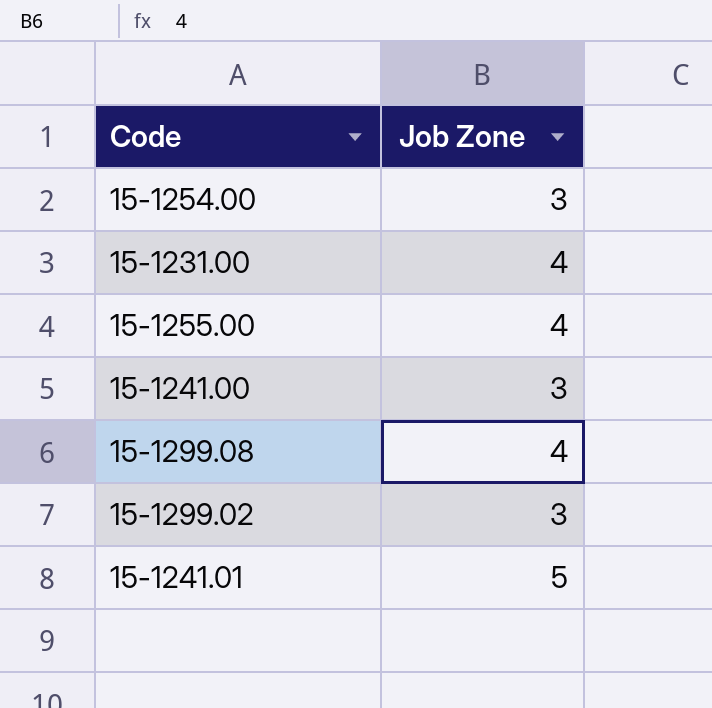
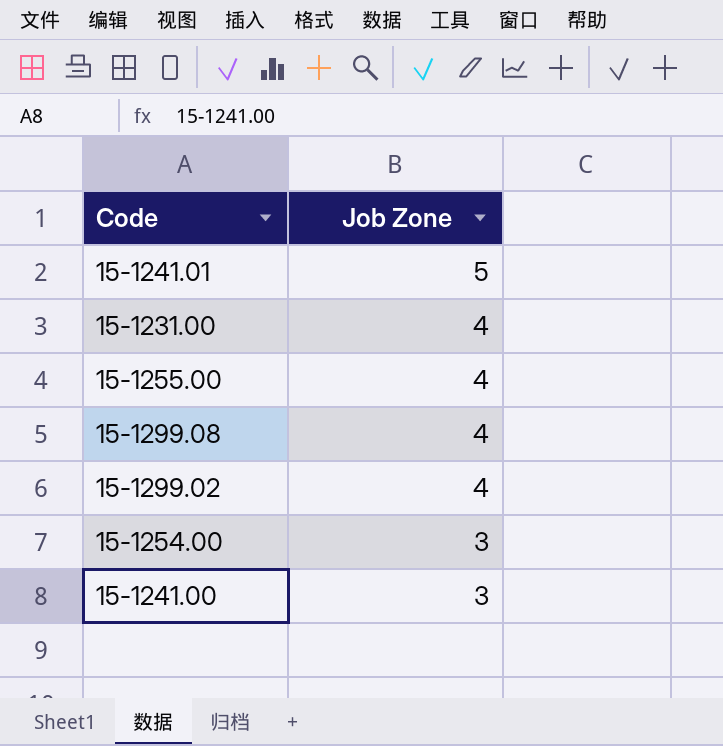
row order: none -> Job Zone descending
15-1299.02 | Job Zone: 3 -> 4

